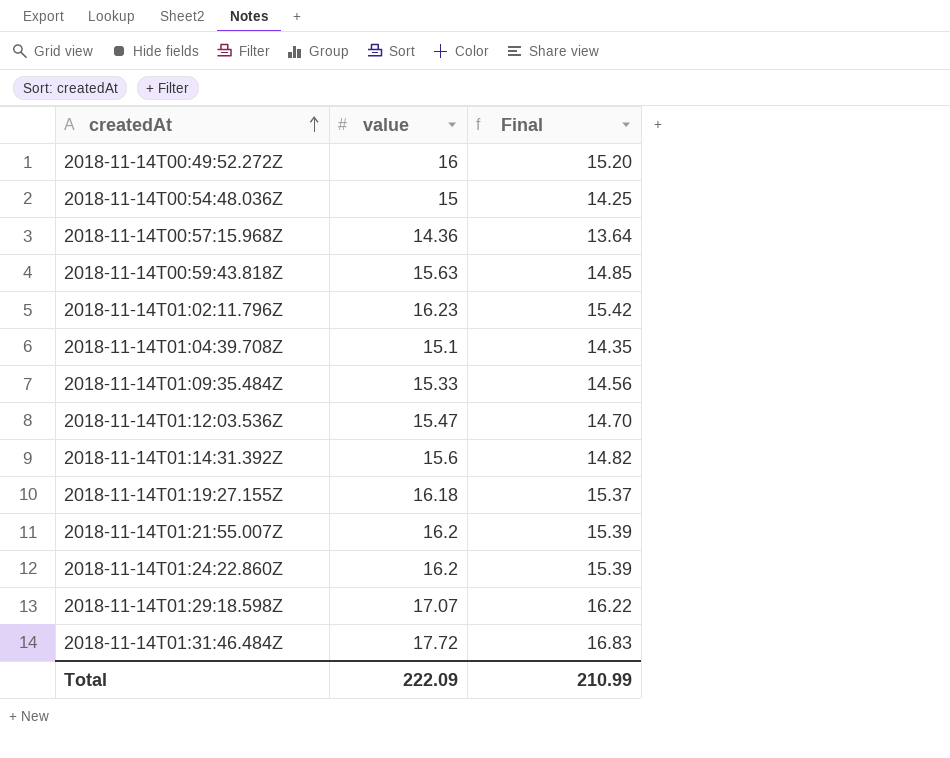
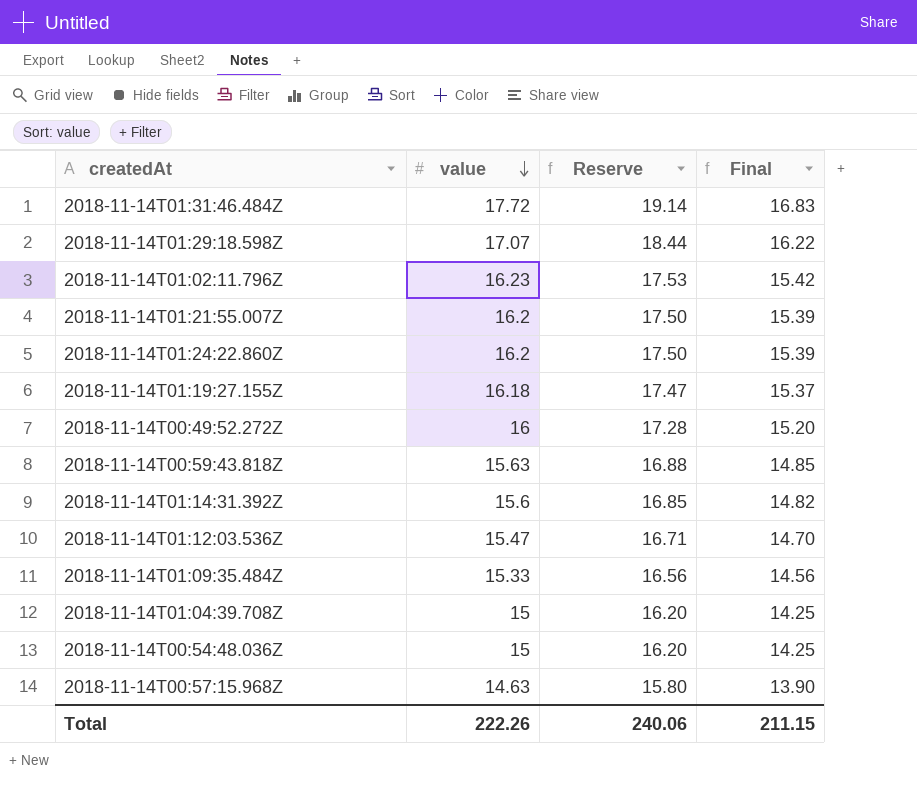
row order: createdAt ascending -> value descending
column Reserve | formula: none -> [value] * 1.08
2018-11-14T01:04:39.708Z | value: 15.1 -> 15
2018-11-14T01:04:39.708Z | Final: 14.35 -> 14.25
2018-11-14T00:57:15.968Z | value: 14.36 -> 14.63
2018-11-14T00:57:15.968Z | Final: 13.64 -> 13.90
Total | value: 222.09 -> 222.26
Total | Final: 210.99 -> 211.15

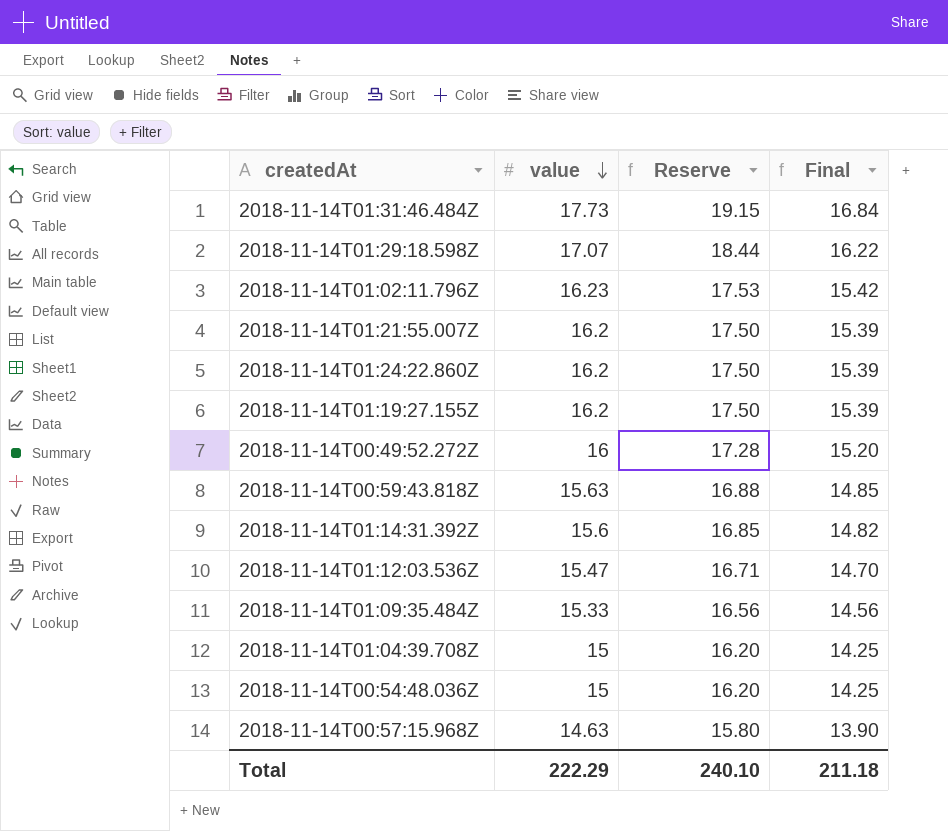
2018-11-14T01:31:46.484Z | value: 17.72 -> 17.73
2018-11-14T01:31:46.484Z | Reserve: 19.14 -> 19.15
2018-11-14T01:31:46.484Z | Final: 16.83 -> 16.84
2018-11-14T01:19:27.155Z | value: 16.18 -> 16.2
2018-11-14T01:19:27.155Z | Reserve: 17.47 -> 17.50
2018-11-14T01:19:27.155Z | Final: 15.37 -> 15.39
Total | value: 222.26 -> 222.29
Total | Reserve: 240.06 -> 240.10
Total | Final: 211.15 -> 211.18

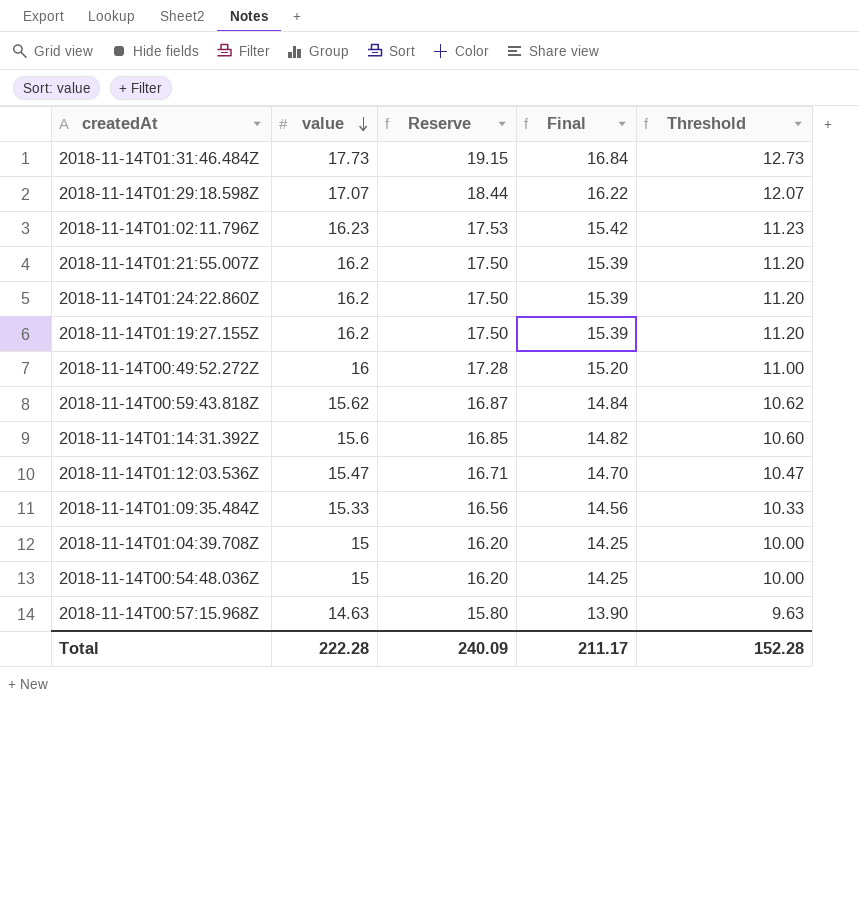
column Threshold | formula: none -> [value] - 5
2018-11-14T00:59:43.818Z | value: 15.63 -> 15.62
2018-11-14T00:59:43.818Z | Reserve: 16.88 -> 16.87
2018-11-14T00:59:43.818Z | Final: 14.85 -> 14.84
Total | value: 222.29 -> 222.28
Total | Reserve: 240.10 -> 240.09
Total | Final: 211.18 -> 211.17

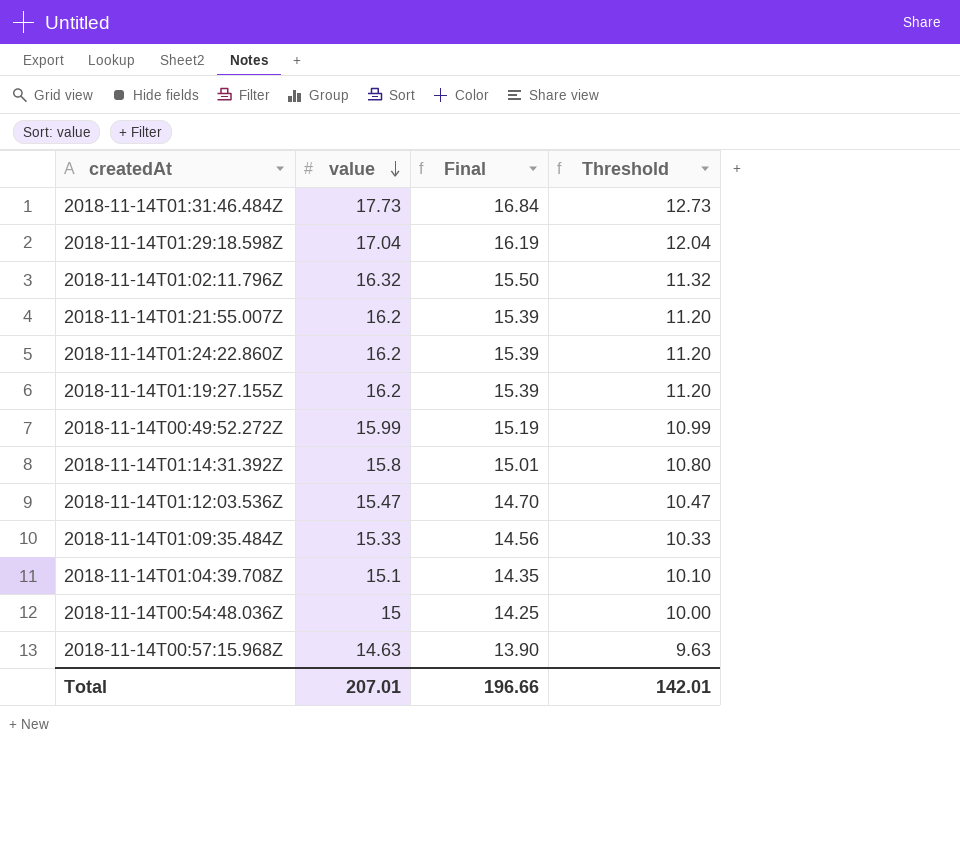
column Reserve | formula: [value] * 1.08 -> none
row 2018-11-14T00:59:43.818Z: 15.62 | 16.87 | 14.84 | 10.62 -> none
2018-11-14T01:29:18.598Z | value: 17.07 -> 17.04
2018-11-14T01:29:18.598Z | Final: 16.22 -> 16.19
2018-11-14T01:29:18.598Z | Threshold: 12.07 -> 12.04
2018-11-14T01:02:11.796Z | value: 16.23 -> 16.32
2018-11-14T01:02:11.796Z | Final: 15.42 -> 15.50
2018-11-14T01:02:11.796Z | Threshold: 11.23 -> 11.32
2018-11-14T00:49:52.272Z | value: 16 -> 15.99
2018-11-14T00:49:52.272Z | Final: 15.20 -> 15.19
2018-11-14T00:49:52.272Z | Threshold: 11.00 -> 10.99
2018-11-14T01:14:31.392Z | value: 15.6 -> 15.8
2018-11-14T01:14:31.392Z | Final: 14.82 -> 15.01
2018-11-14T01:14:31.392Z | Threshold: 10.60 -> 10.80
2018-11-14T01:04:39.708Z | value: 15 -> 15.1
2018-11-14T01:04:39.708Z | Final: 14.25 -> 14.35
2018-11-14T01:04:39.708Z | Threshold: 10.00 -> 10.10
Total | value: 222.28 -> 207.01
Total | Final: 211.17 -> 196.66
Total | Threshold: 152.28 -> 142.01

